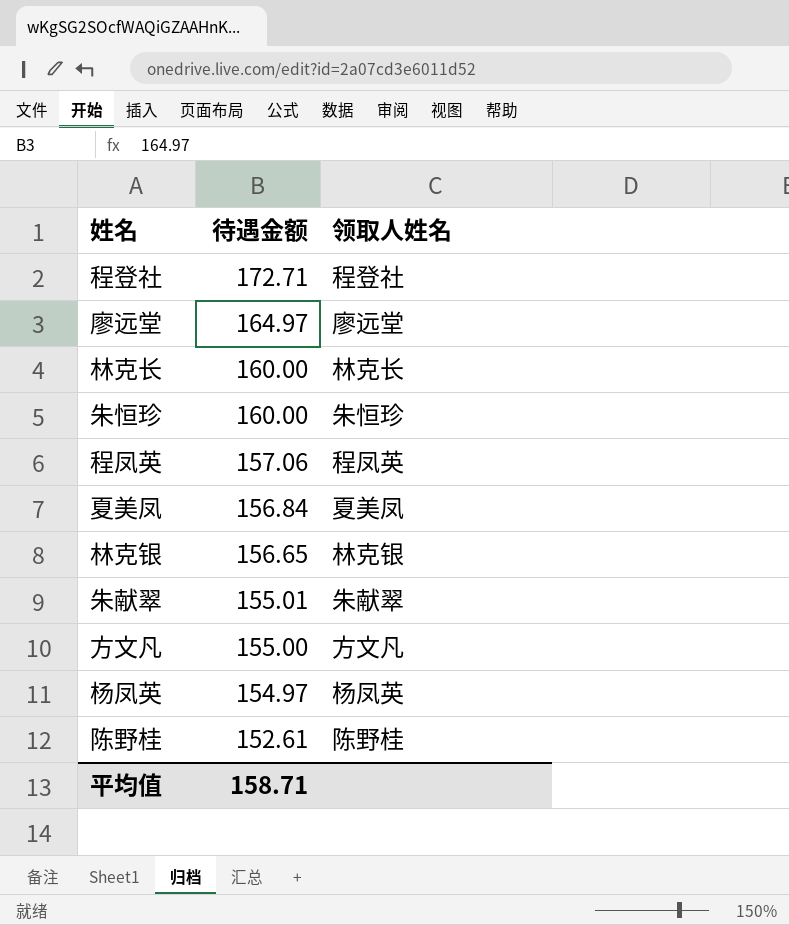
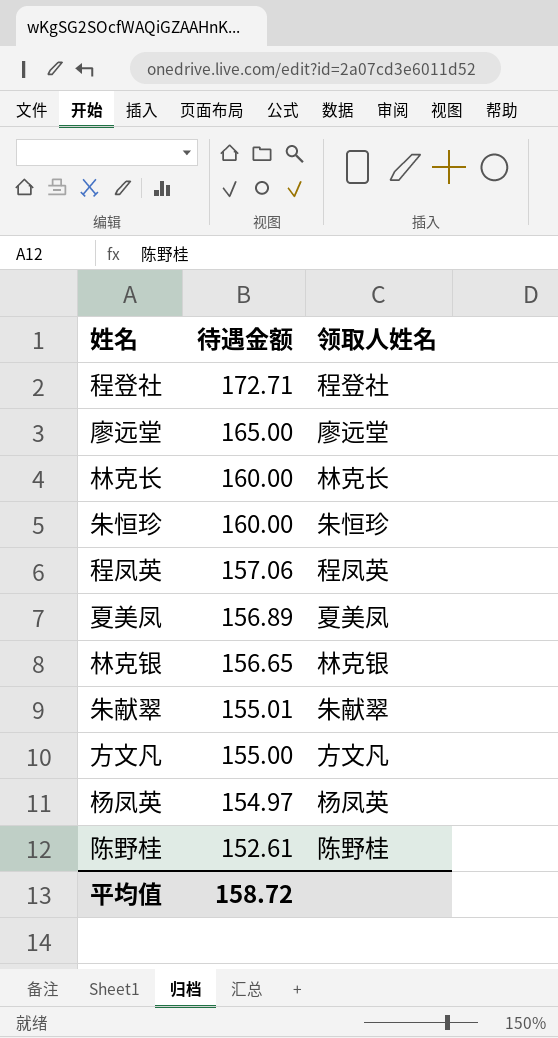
廖远堂 | 待遇金额: 164.97 -> 165.00
夏美凤 | 待遇金额: 156.84 -> 156.89
平均值 | 待遇金额: 158.71 -> 158.72

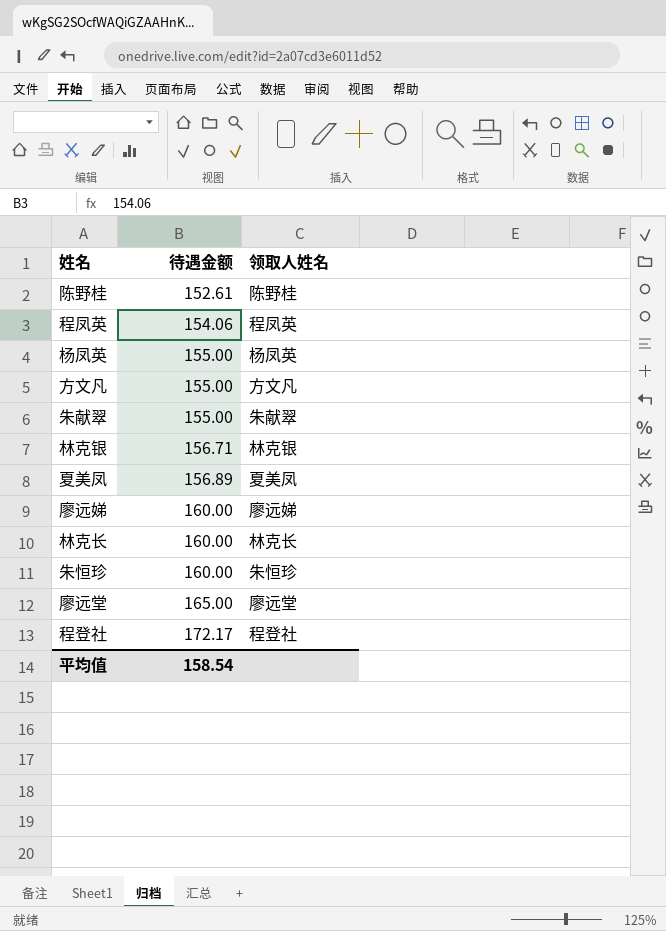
row order: 待遇金额 descending -> 待遇金额 ascending
程凤英 | 待遇金额: 157.06 -> 154.06
杨凤英 | 待遇金额: 154.97 -> 155.00
朱献翠 | 待遇金额: 155.01 -> 155.00
林克银 | 待遇金额: 156.65 -> 156.71
row 廖远娣: none -> 160.00 | 廖远娣
程登社 | 待遇金额: 172.71 -> 172.17
平均值 | 待遇金额: 158.72 -> 158.54

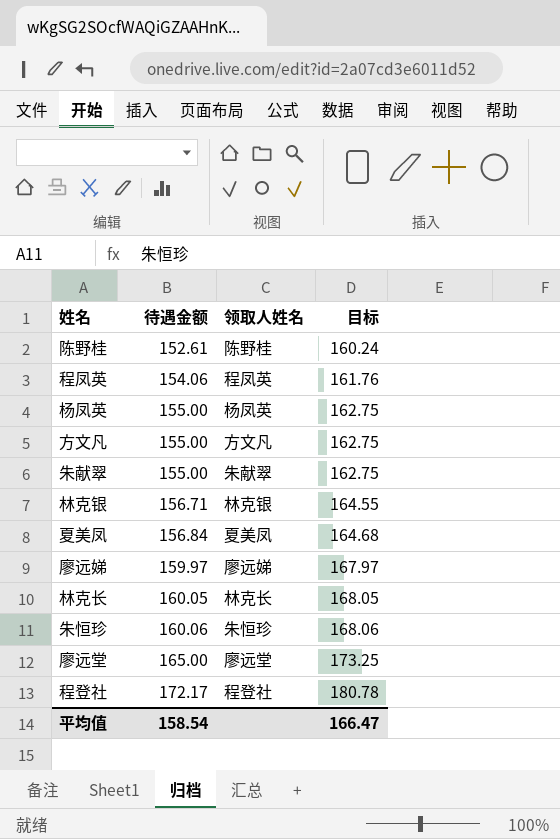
column 目标 | formula: none -> [待遇金额] * 1.05
夏美凤 | 待遇金额: 156.89 -> 156.84
廖远娣 | 待遇金额: 160.00 -> 159.97
林克长 | 待遇金额: 160.00 -> 160.05
朱恒珍 | 待遇金额: 160.00 -> 160.06

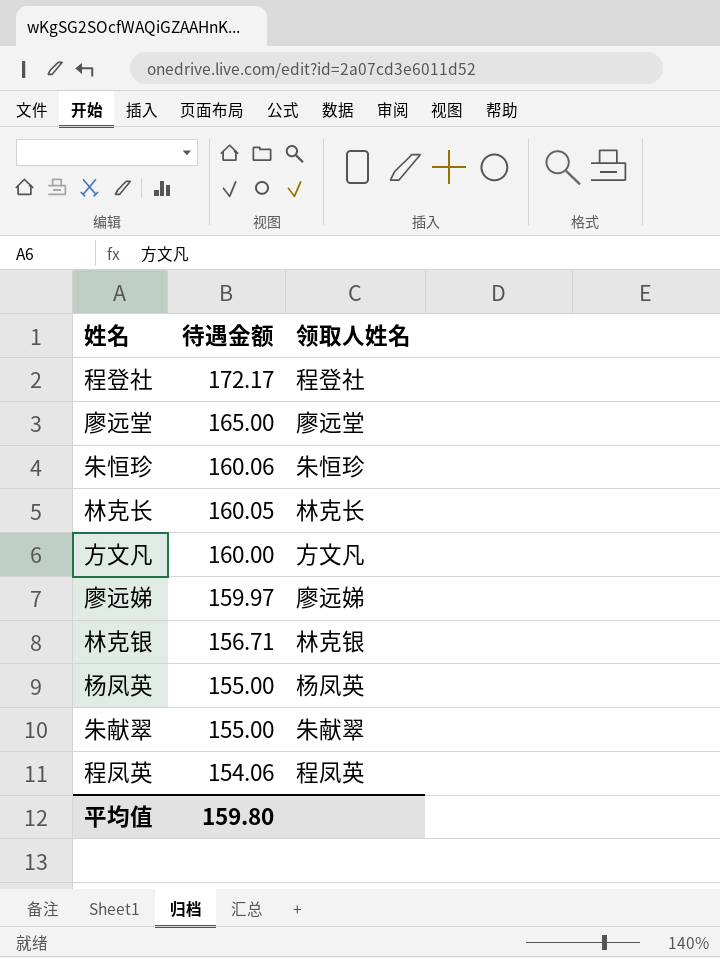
row order: 待遇金额 ascending -> 待遇金额 descending
column 目标 | formula: [待遇金额] * 1.05 -> none
row 陈野桂: 152.61 | 陈野桂 | 160.24 -> none
row 夏美凤: 156.84 | 夏美凤 | 164.68 -> none
方文凡 | 待遇金额: 155.00 -> 160.00
平均值 | 待遇金额: 158.54 -> 159.80

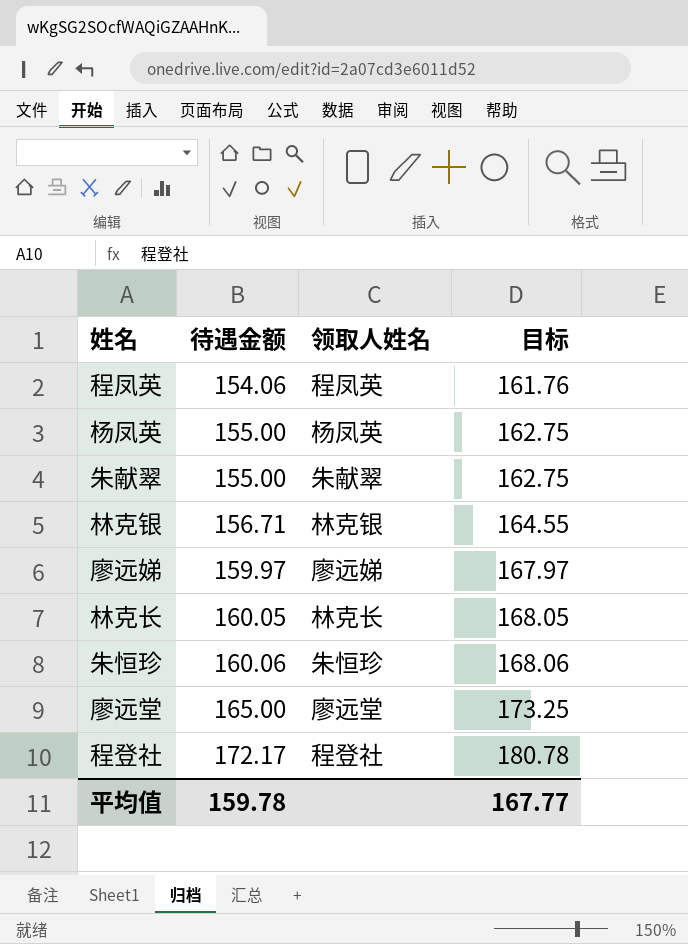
row order: 待遇金额 descending -> 待遇金额 ascending
column 目标 | formula: none -> [待遇金额] * 1.05
row 方文凡: 160.00 | 方文凡 -> none
平均值 | 待遇金额: 159.80 -> 159.78

